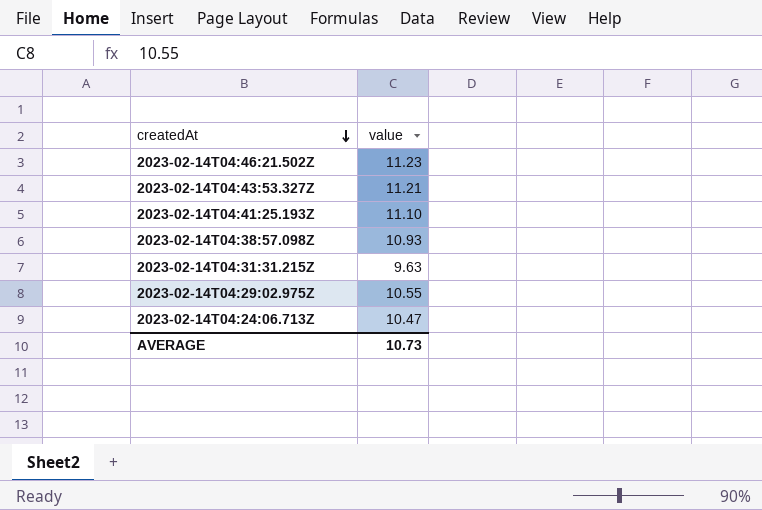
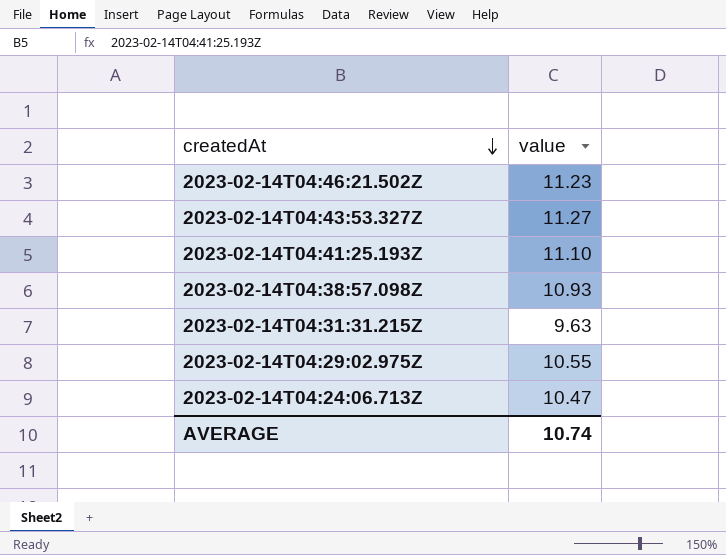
2023-02-14T04:43:53.327Z | value: 11.21 -> 11.27
AVERAGE | value: 10.73 -> 10.74

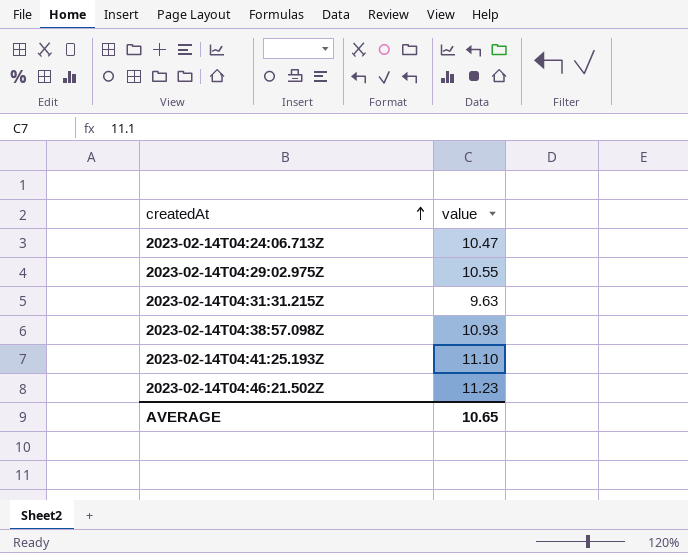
row order: createdAt descending -> createdAt ascending
row 2023-02-14T04:43:53.327Z: 11.27 -> none
AVERAGE | value: 10.74 -> 10.65

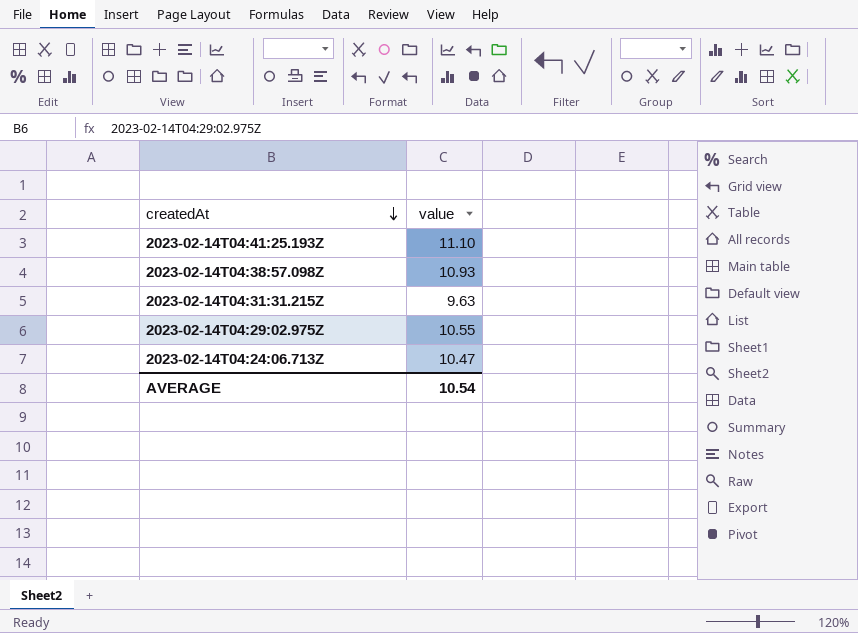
row order: createdAt ascending -> createdAt descending
row 2023-02-14T04:46:21.502Z: 11.23 -> none
AVERAGE | value: 10.65 -> 10.54

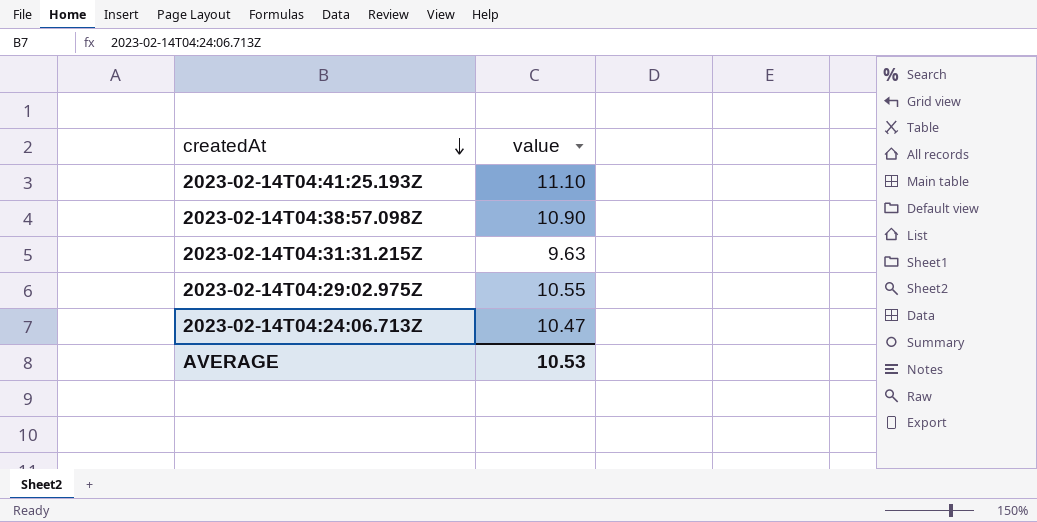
2023-02-14T04:38:57.098Z | value: 10.93 -> 10.90
AVERAGE | value: 10.54 -> 10.53

